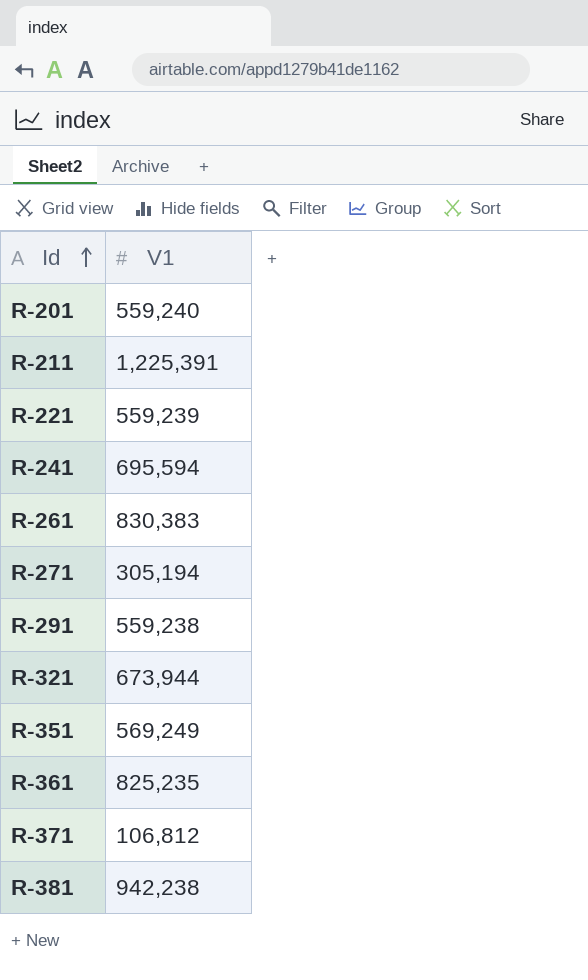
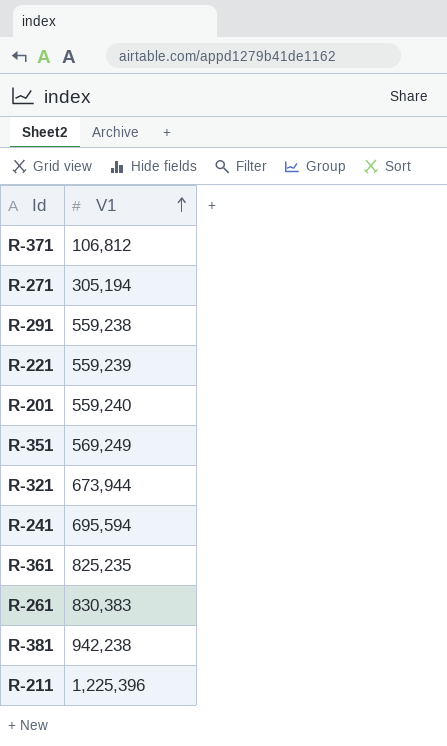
row order: Id ascending -> V1 ascending
R-211 | V1: 1,225,391 -> 1,225,396

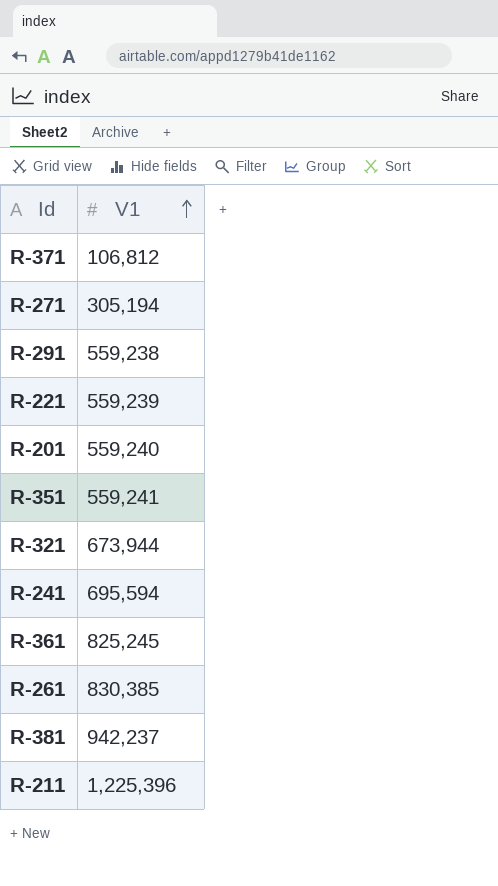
R-351 | V1: 569,249 -> 559,241
R-361 | V1: 825,235 -> 825,245
R-261 | V1: 830,383 -> 830,385
R-381 | V1: 942,238 -> 942,237

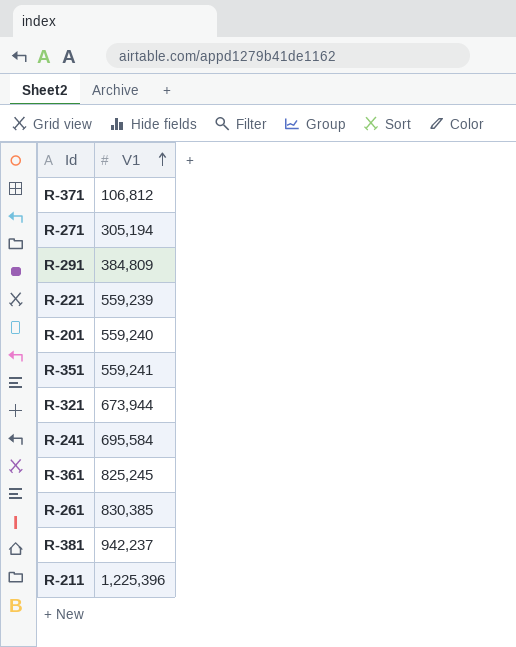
R-291 | V1: 559,238 -> 384,809
R-241 | V1: 695,594 -> 695,584

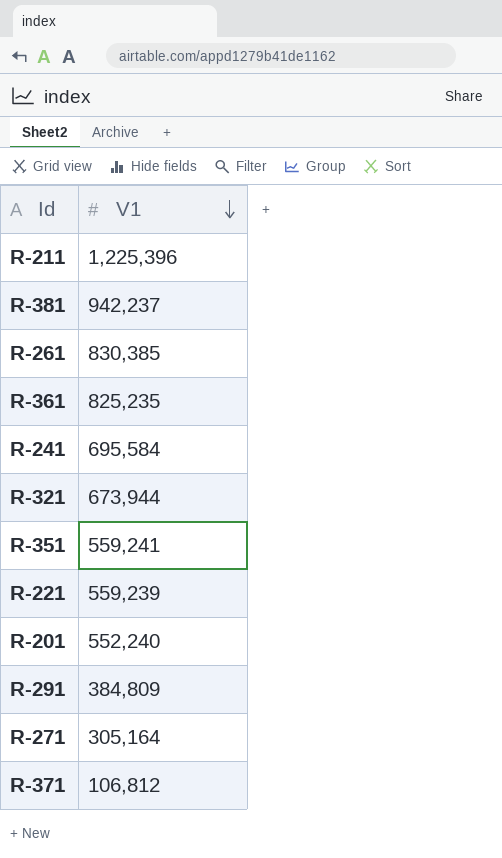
row order: V1 ascending -> V1 descending
R-361 | V1: 825,245 -> 825,235
R-201 | V1: 559,240 -> 552,240
R-271 | V1: 305,194 -> 305,164

